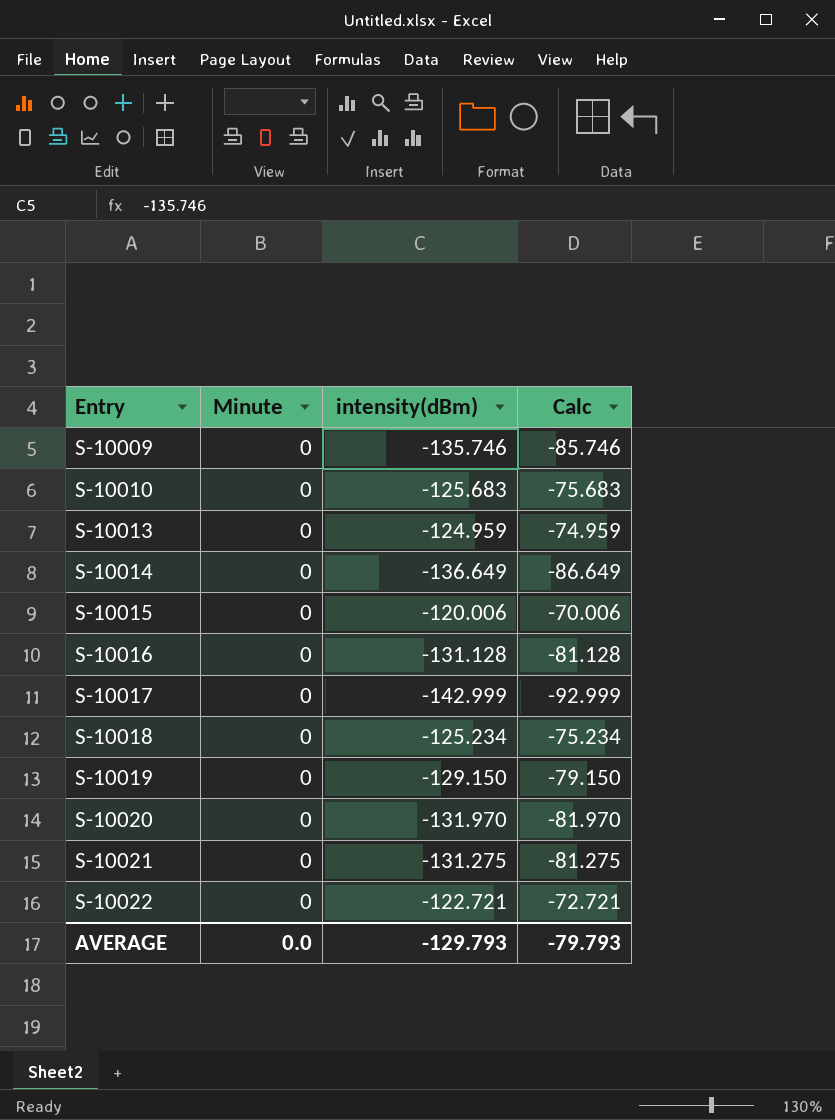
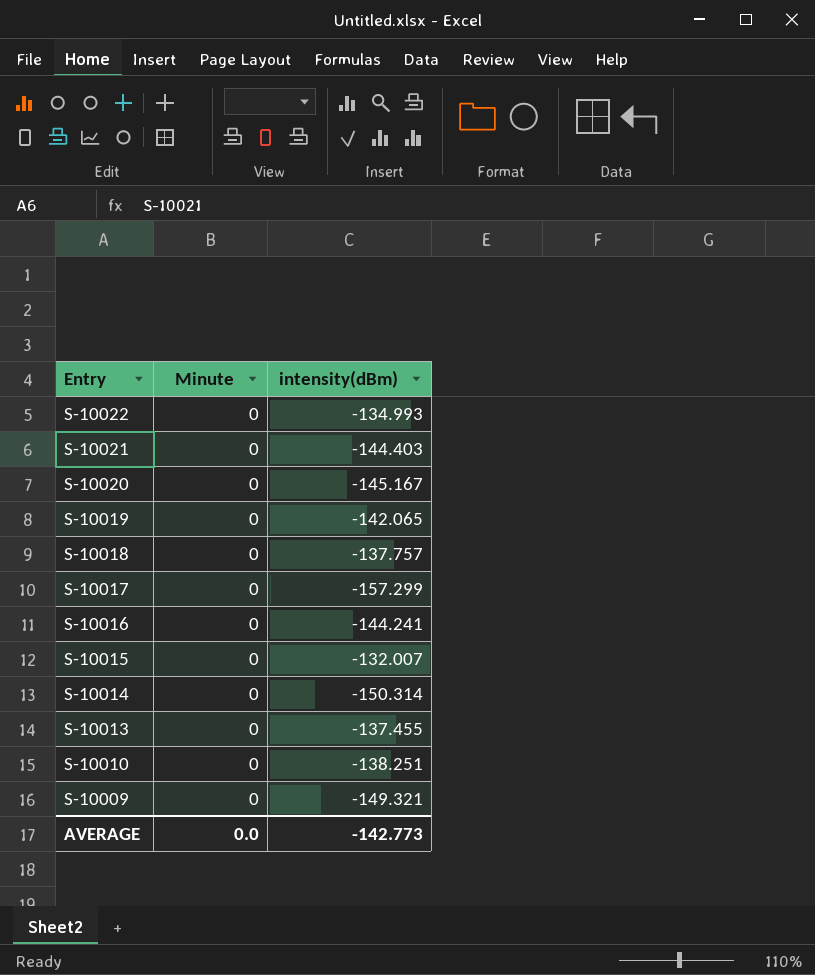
row order: Entry ascending -> Entry descending
column Calc | formula: [intensity(dBm)] + 50 -> none
S-10022 | intensity(dBm): -122.721 -> -134.993
S-10021 | intensity(dBm): -131.275 -> -144.403
S-10020 | intensity(dBm): -131.970 -> -145.167
S-10019 | intensity(dBm): -129.150 -> -142.065
S-10018 | intensity(dBm): -125.234 -> -137.757
S-10017 | intensity(dBm): -142.999 -> -157.299
S-10016 | intensity(dBm): -131.128 -> -144.241
S-10015 | intensity(dBm): -120.006 -> -132.007
S-10014 | intensity(dBm): -136.649 -> -150.314
S-10013 | intensity(dBm): -124.959 -> -137.455
S-10010 | intensity(dBm): -125.683 -> -138.251
S-10009 | intensity(dBm): -135.746 -> -149.321
AVERAGE | intensity(dBm): -129.793 -> -142.773

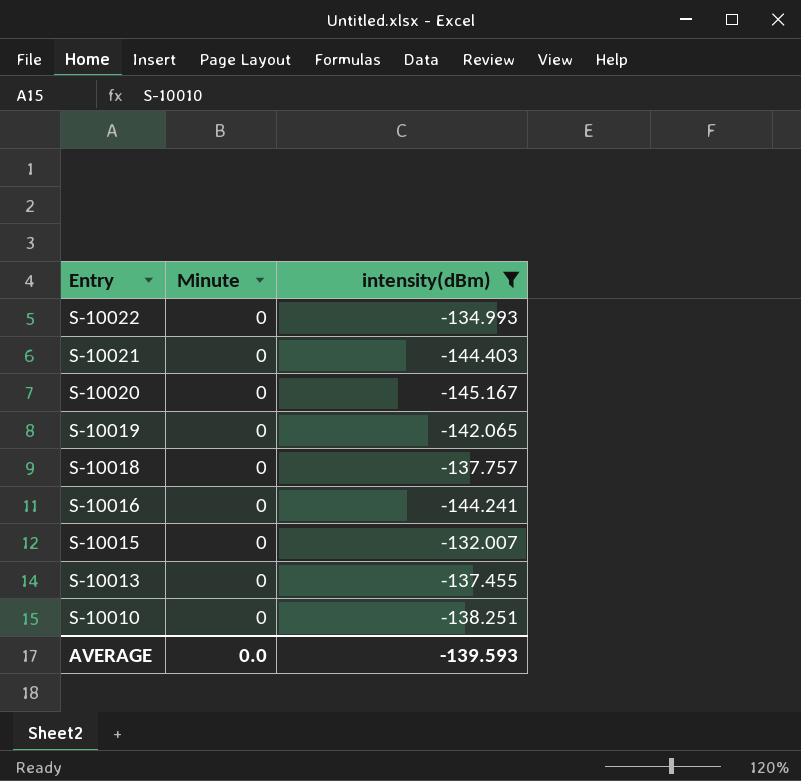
filter: none -> intensity(dBm) >= -145.167
AVERAGE | intensity(dBm): -142.773 -> -139.593

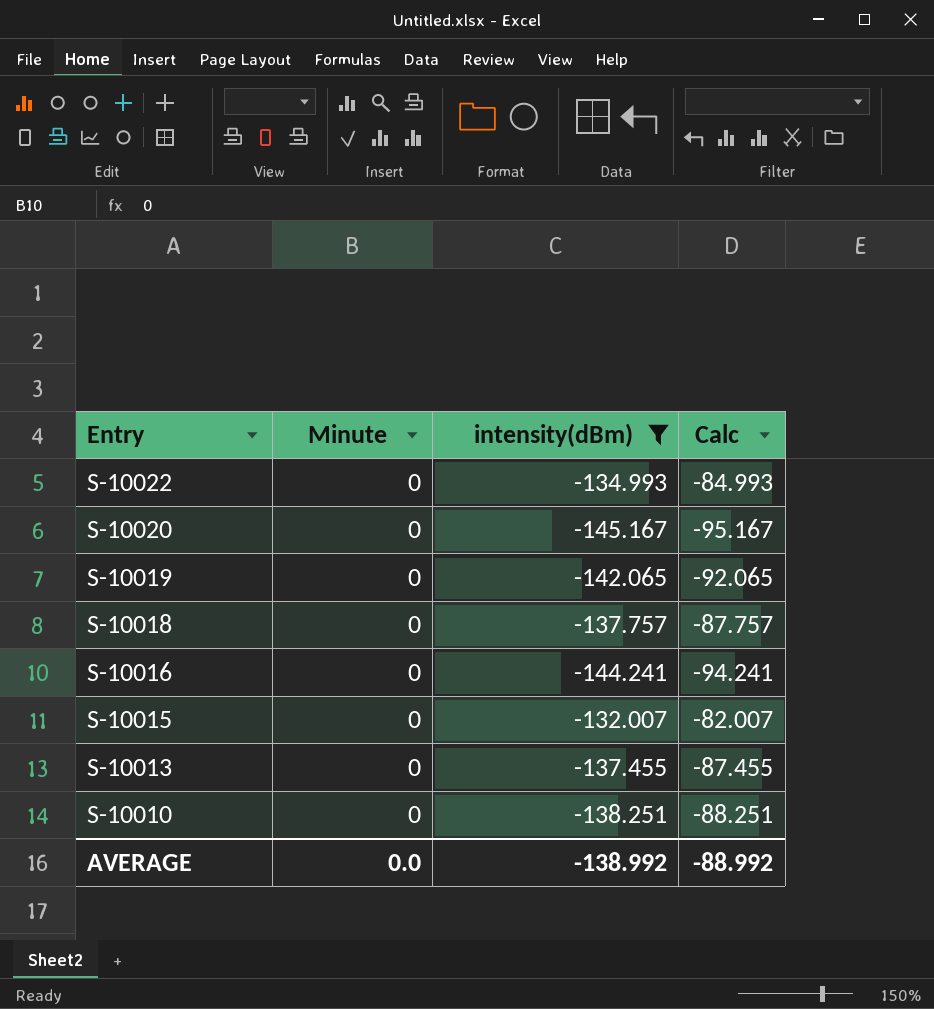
column Calc | formula: none -> [intensity(dBm)] + 50
row S-10021: 0 | -144.403 -> none
AVERAGE | intensity(dBm): -139.593 -> -138.992

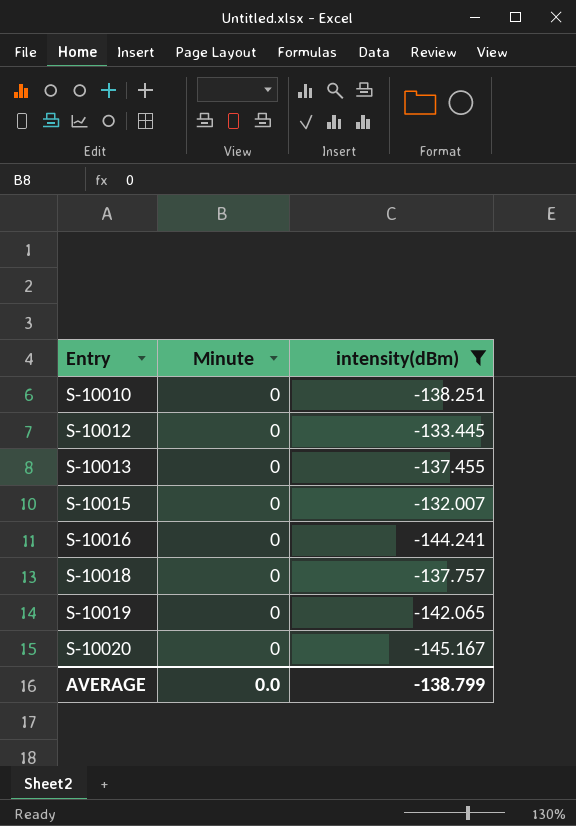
row order: Entry descending -> Entry ascending
column Calc | formula: [intensity(dBm)] + 50 -> none
row S-10022: 0 | -134.993 | -84.993 -> none
row S-10012: none -> 0 | -133.445
AVERAGE | intensity(dBm): -138.992 -> -138.799

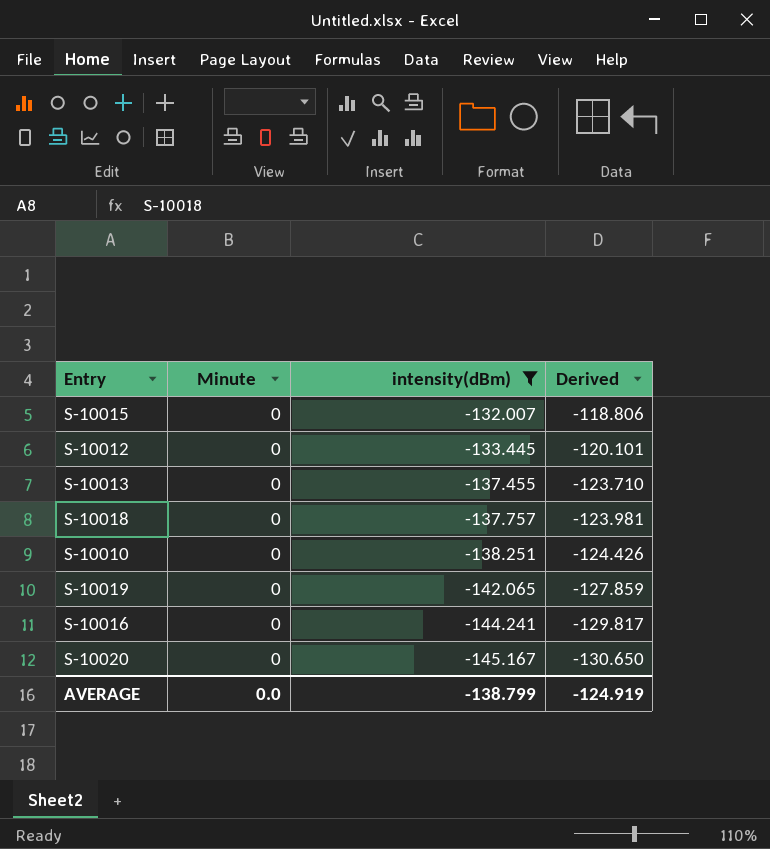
row order: Entry ascending -> intensity(dBm) descending
column Derived | formula: none -> [intensity(dBm)] * 0.9

